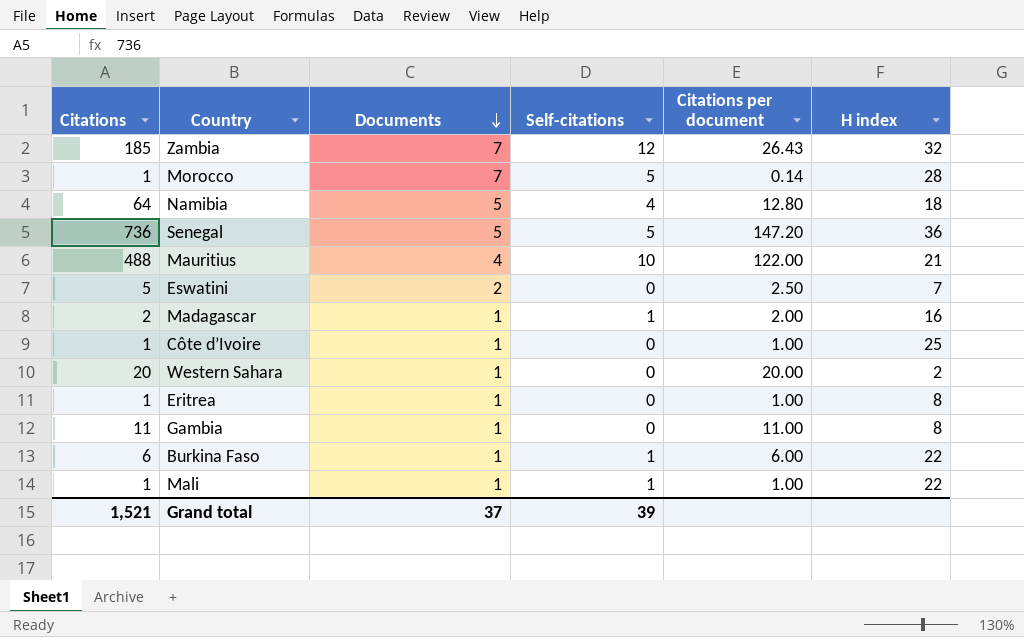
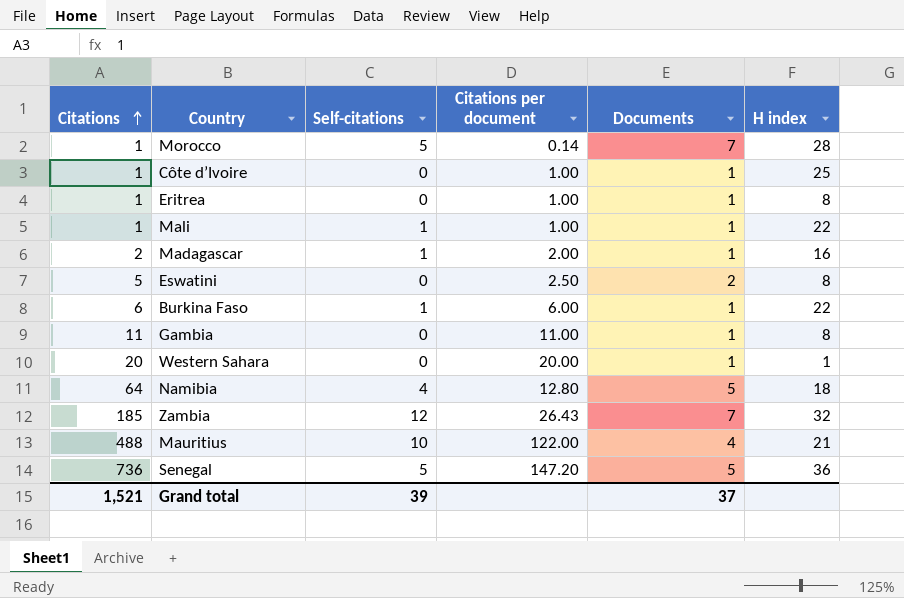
row order: Documents descending -> Citations ascending
column Documents | position: 3 -> 5
Eswatini | H index: 7 -> 8
Western Sahara | H index: 2 -> 1

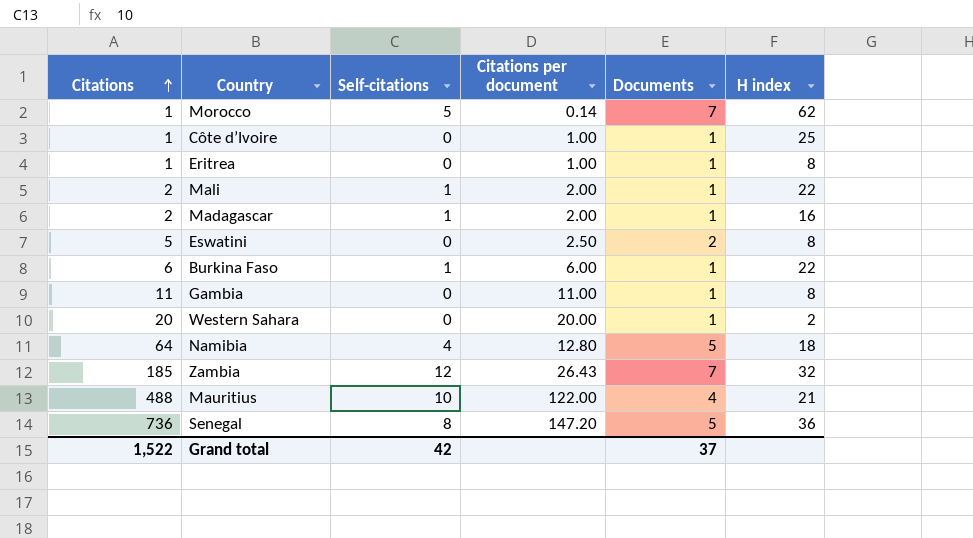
Morocco | H index: 28 -> 62
Mali | Citations: 1 -> 2
Mali | Citations per document: 1.00 -> 2.00
Western Sahara | H index: 1 -> 2
Senegal | Self-citations: 5 -> 8
Grand total | Citations: 1,521 -> 1,522
Grand total | Self-citations: 39 -> 42

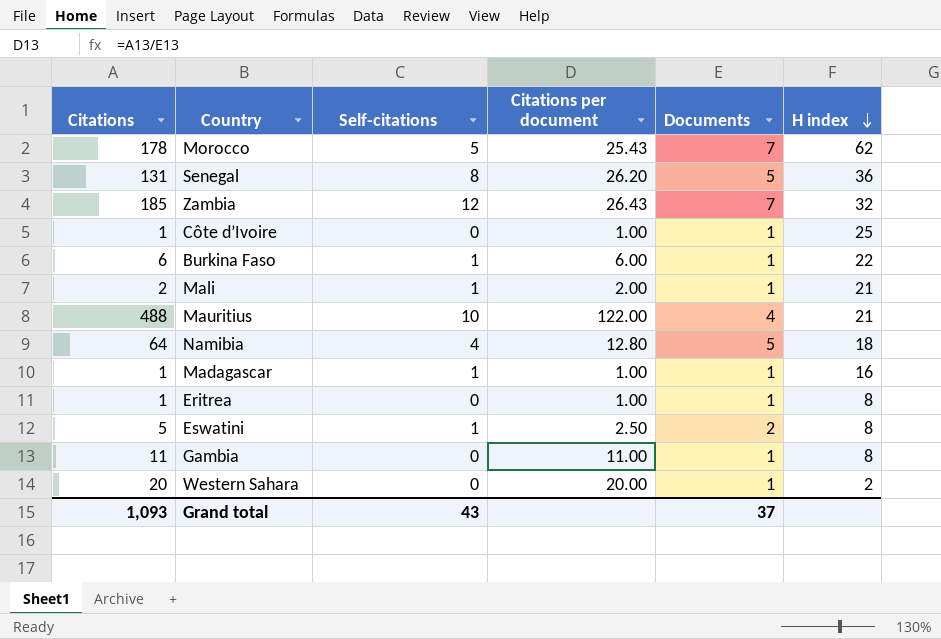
row order: Citations ascending -> H index descending
Morocco | Citations: 1 -> 178
Morocco | Citations per document: 0.14 -> 25.43
Senegal | Citations: 736 -> 131
Senegal | Citations per document: 147.20 -> 26.20
Mali | H index: 22 -> 21
Madagascar | Citations: 2 -> 1
Madagascar | Citations per document: 2.00 -> 1.00
Eswatini | Self-citations: 0 -> 1
Grand total | Citations: 1,522 -> 1,093
Grand total | Self-citations: 42 -> 43

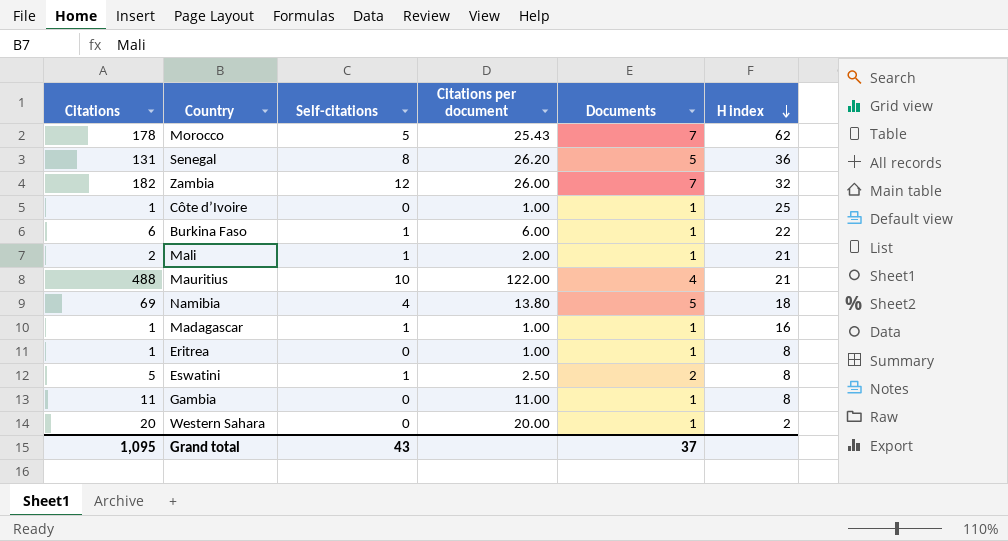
Zambia | Citations: 185 -> 182
Zambia | Citations per document: 26.43 -> 26.00
Namibia | Citations: 64 -> 69
Namibia | Citations per document: 12.80 -> 13.80
Grand total | Citations: 1,093 -> 1,095

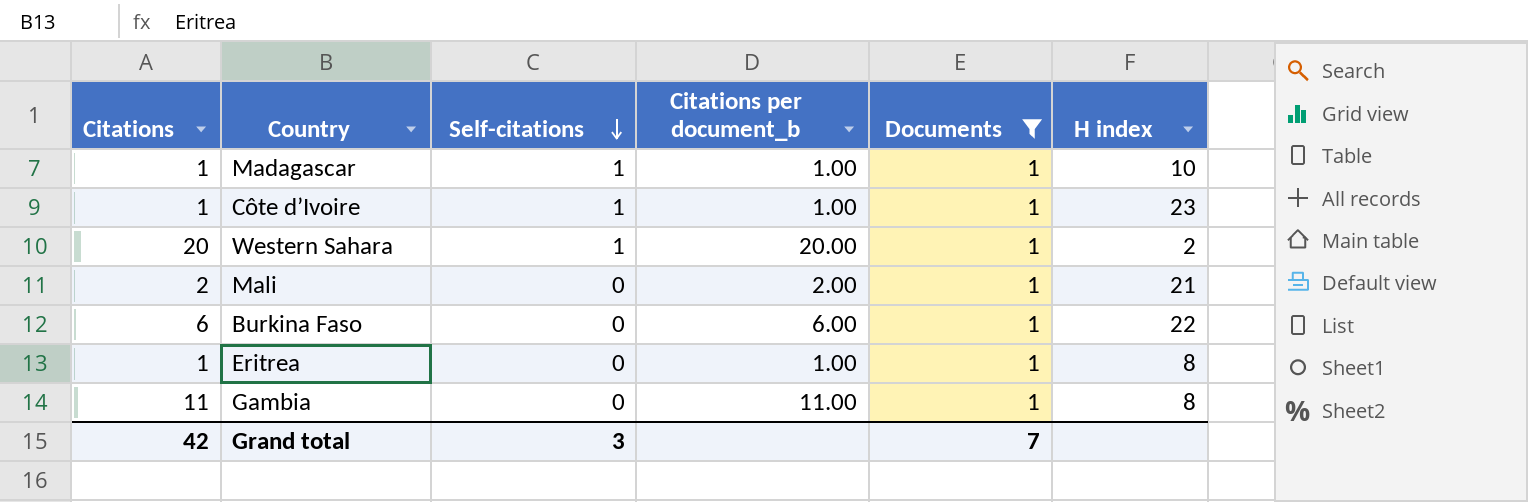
filter: none -> Documents = 1
row order: H index descending -> Self-citations descending
column name: Citations per document -> Citations per document_b
Madagascar | H index: 16 -> 10
Côte d’Ivoire | Self-citations: 0 -> 1
Côte d’Ivoire | H index: 25 -> 23
Western Sahara | Self-citations: 0 -> 1
Mali | Self-citations: 1 -> 0
Burkina Faso | Self-citations: 1 -> 0
Grand total | Citations: 1,095 -> 42
Grand total | Self-citations: 43 -> 3
Grand total | Documents: 37 -> 7

